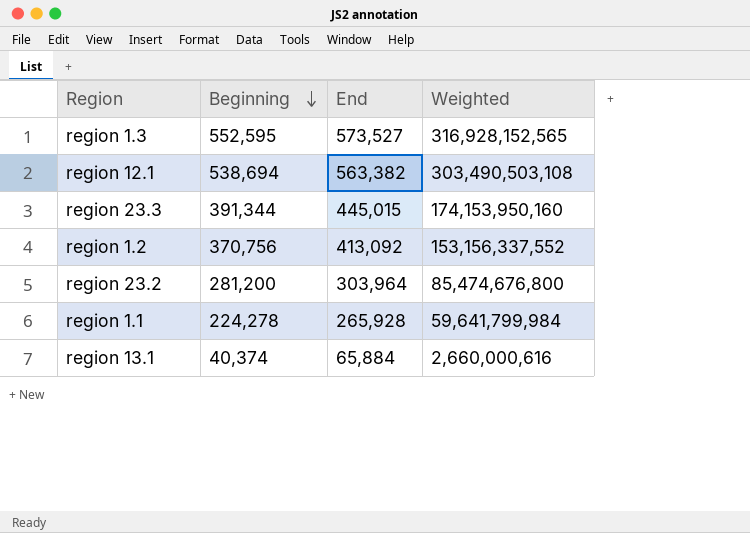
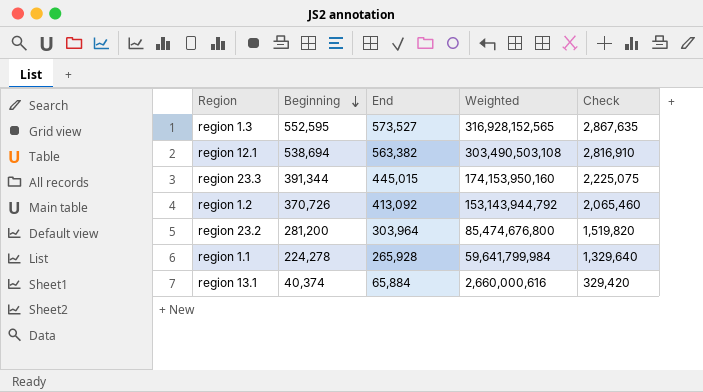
column Check | formula: none -> [End] * 5
region 1.2 | Beginning: 370,756 -> 370,726
region 1.2 | Weighted: 153,156,337,552 -> 153,143,944,792

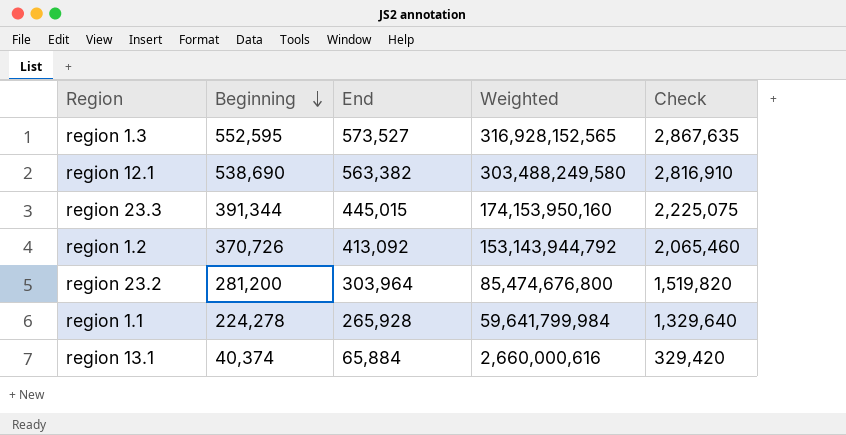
region 12.1 | Beginning: 538,694 -> 538,690
region 12.1 | Weighted: 303,490,503,108 -> 303,488,249,580

